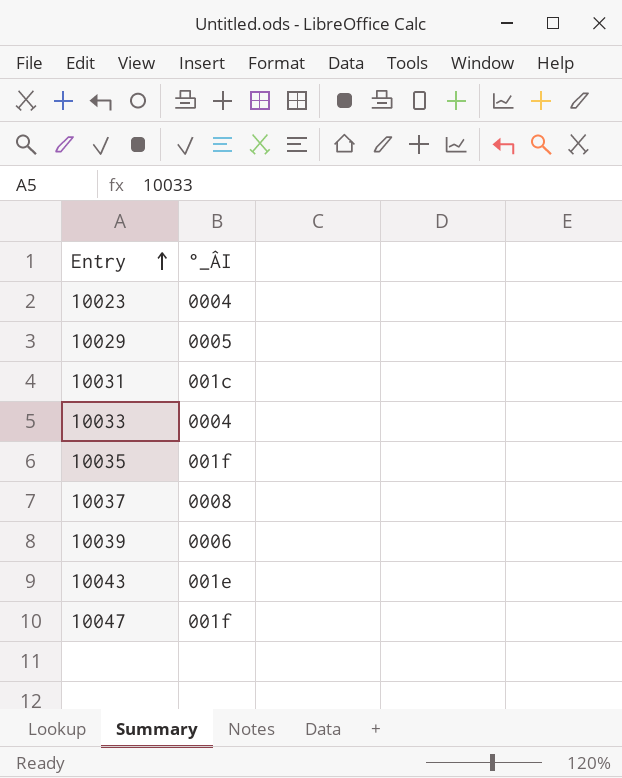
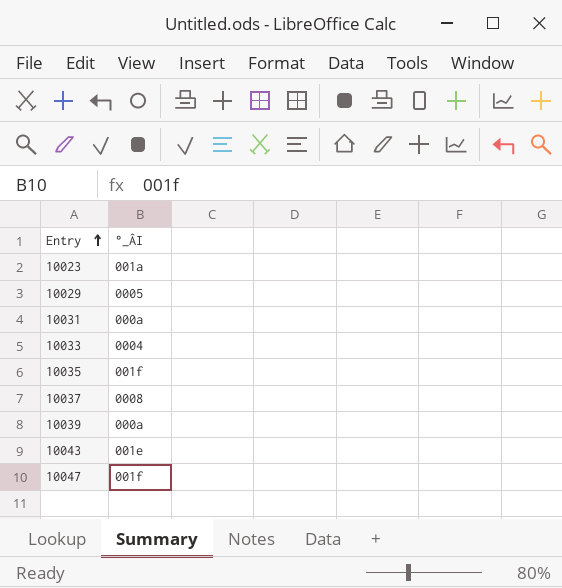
10023 | °_ÂI: 0004 -> 001a
10031 | °_ÂI: 001c -> 000a
10039 | °_ÂI: 0006 -> 000a

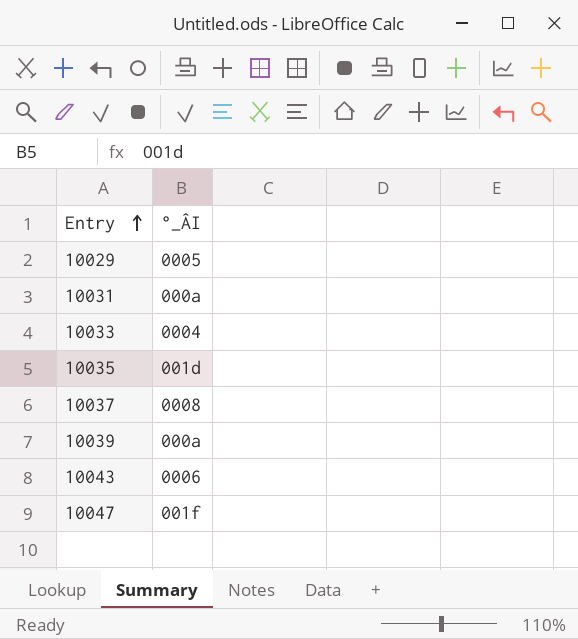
row 10023: 001a -> none
10035 | °_ÂI: 001f -> 001d
10043 | °_ÂI: 001e -> 0006

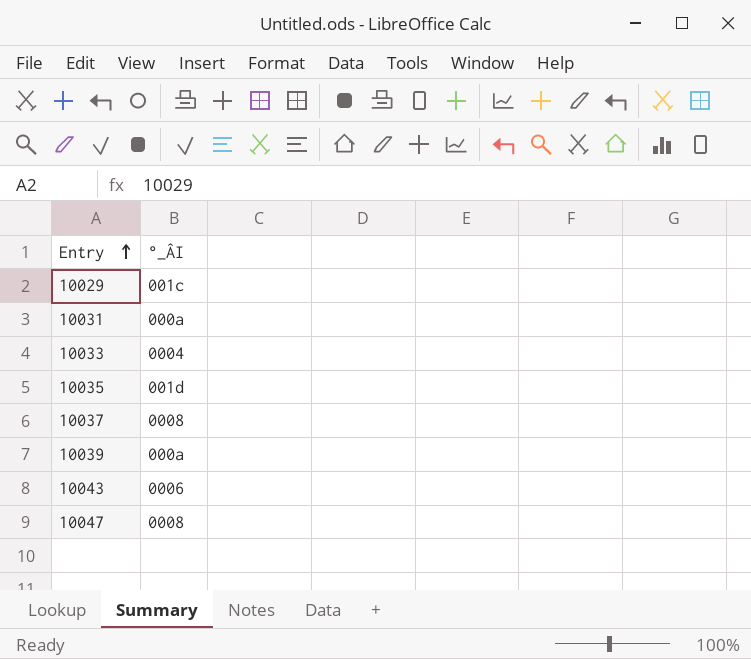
10029 | °_ÂI: 0005 -> 001c
10047 | °_ÂI: 001f -> 0008

